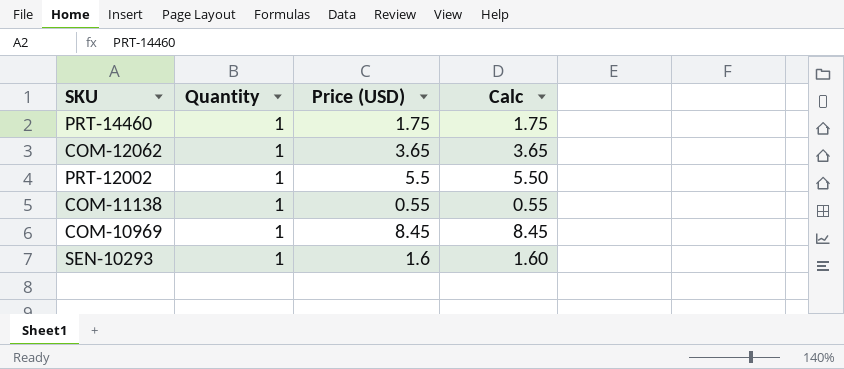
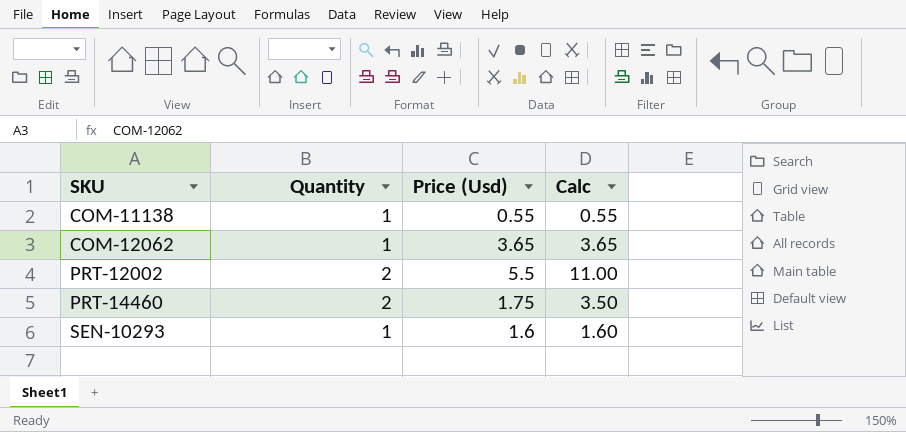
row order: none -> SKU ascending
column name: Price (USD) -> Price (Usd)
row COM-10969: 1 | 8.45 | 8.45 -> none
PRT-12002 | Quantity: 1 -> 2
PRT-12002 | Calc: 5.50 -> 11.00
PRT-14460 | Quantity: 1 -> 2
PRT-14460 | Calc: 1.75 -> 3.50

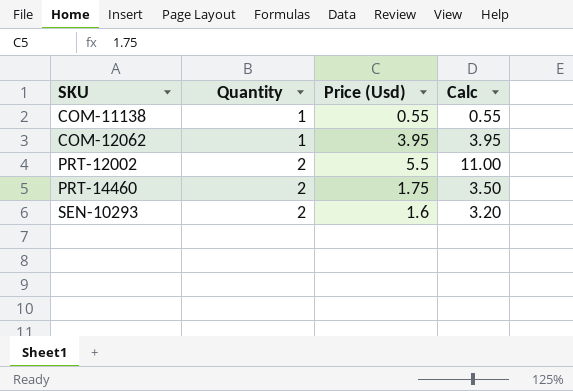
COM-12062 | Price (Usd): 3.65 -> 3.95
COM-12062 | Calc: 3.65 -> 3.95
SEN-10293 | Quantity: 1 -> 2
SEN-10293 | Calc: 1.60 -> 3.20

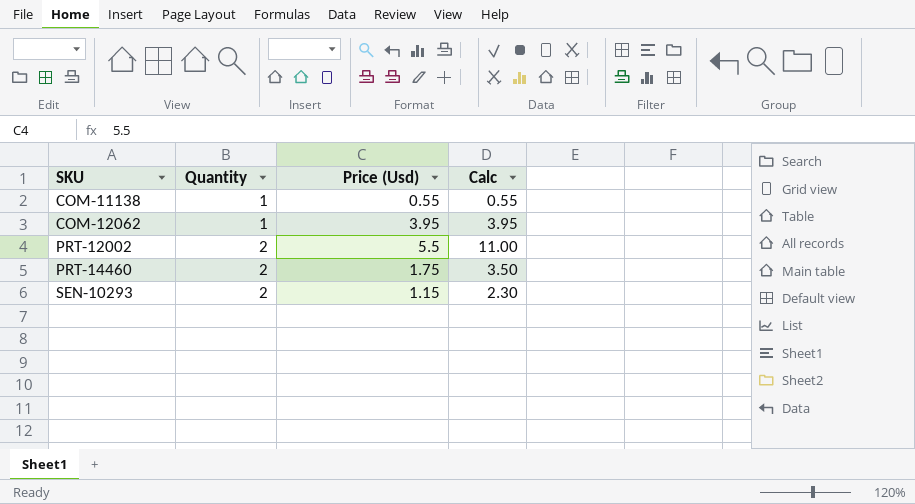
SEN-10293 | Price (Usd): 1.6 -> 1.15
SEN-10293 | Calc: 3.20 -> 2.30

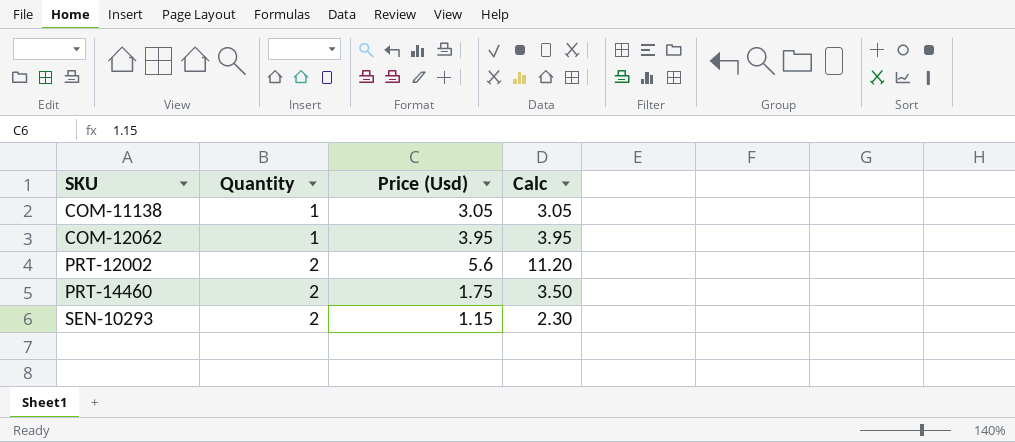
COM-11138 | Price (Usd): 0.55 -> 3.05
COM-11138 | Calc: 0.55 -> 3.05
PRT-12002 | Price (Usd): 5.5 -> 5.6
PRT-12002 | Calc: 11.00 -> 11.20

